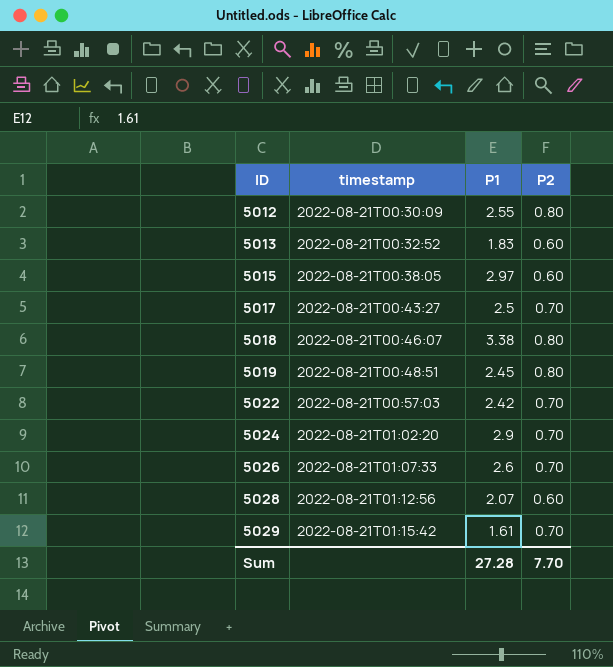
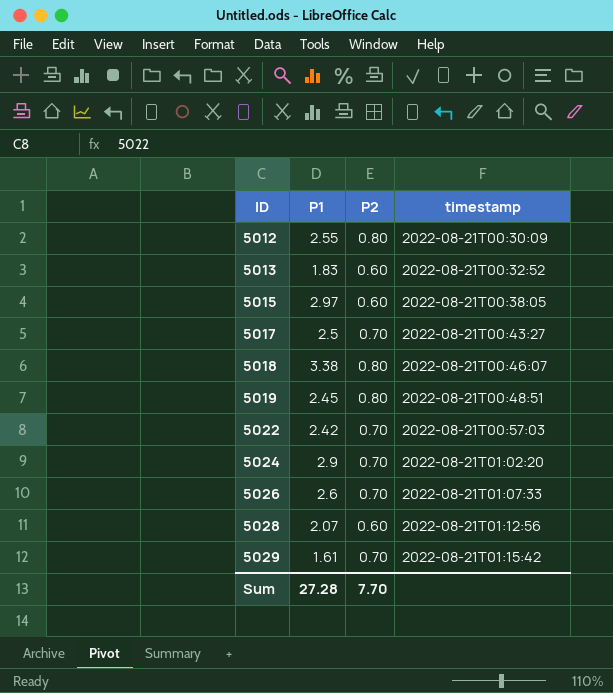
column timestamp | position: 2 -> 4

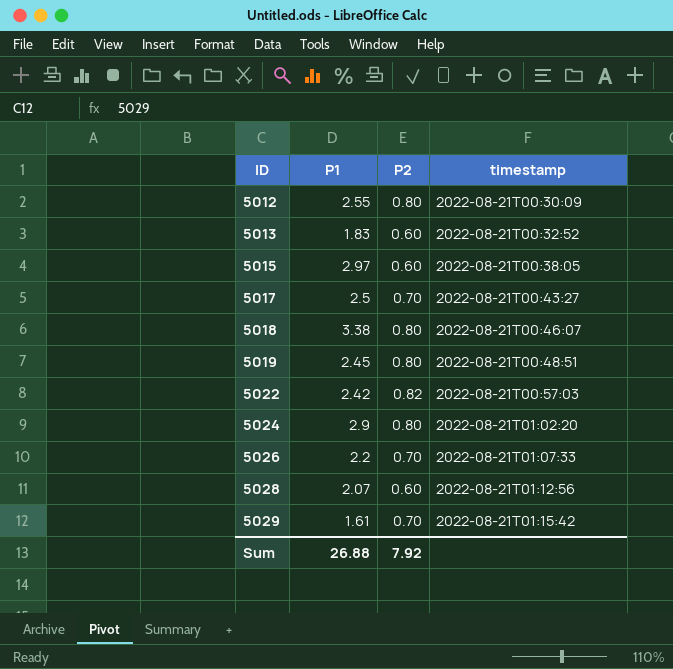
5022 | P2: 0.70 -> 0.82
5024 | P2: 0.70 -> 0.80
5026 | P1: 2.6 -> 2.2
Sum | P1: 27.28 -> 26.88
Sum | P2: 7.70 -> 7.92

